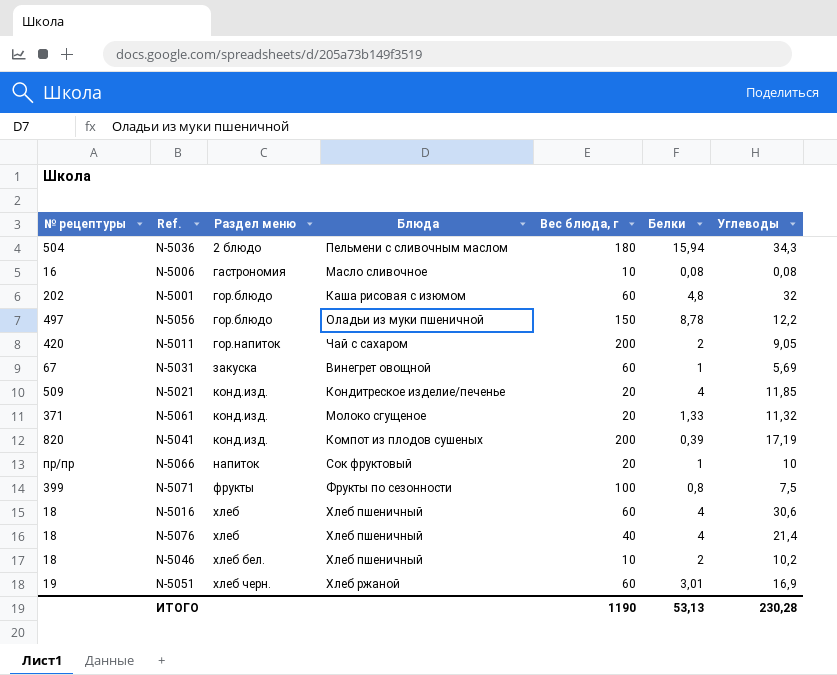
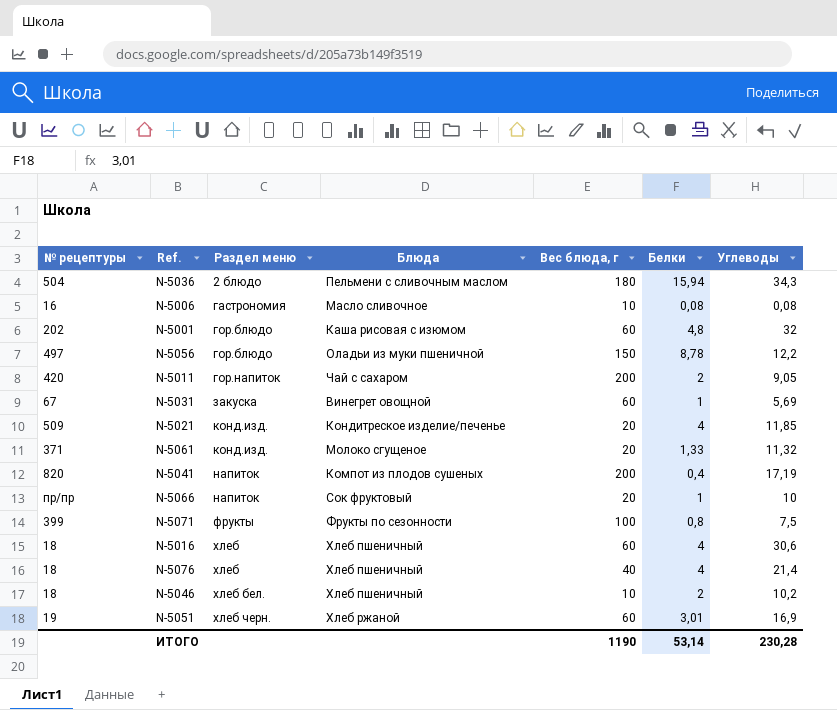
N-5041 | Раздел меню: конд.изд. -> напиток
N-5041 | Белки: 0,39 -> 0,4
ИТОГО | Белки: 53,13 -> 53,14

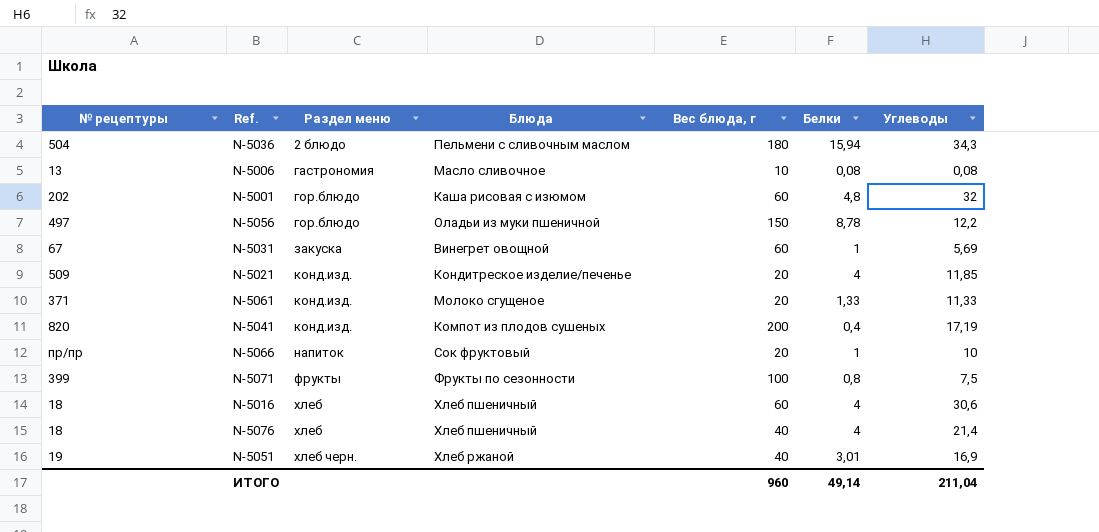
row N-5011: 420 | гор.напиток | Чай с сахаром | 200 | 2 | 9,05 -> none
row N-5046: 18 | хлеб бел. | Хлеб пшеничный | 10 | 2 | 10,2 -> none
N-5006 | № рецептуры: 16 -> 13
N-5061 | Углеводы: 11,32 -> 11,33
N-5041 | Раздел меню: напиток -> конд.изд.
N-5051 | Вес блюда, г: 60 -> 40
ИТОГО | Вес блюда, г: 1190 -> 960
ИТОГО | Белки: 53,14 -> 49,14
ИТОГО | Углеводы: 230,28 -> 211,04

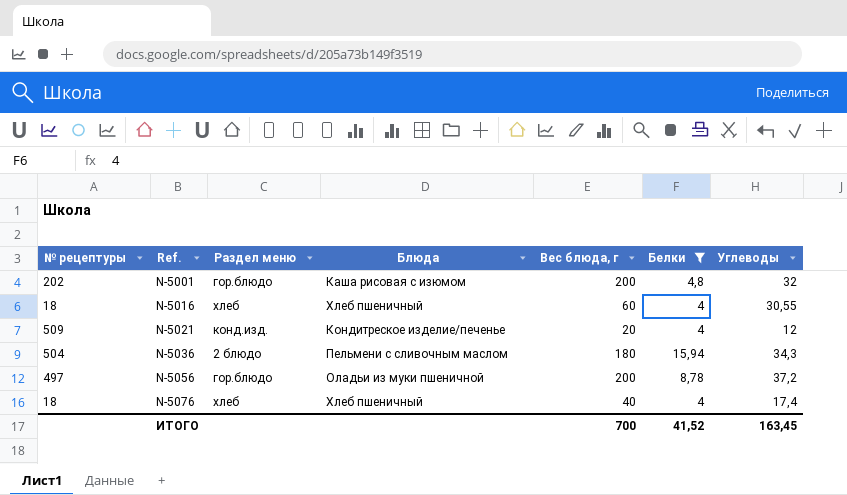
filter: none -> Белки >= 4
row order: Раздел меню ascending -> Ref. ascending
N-5001 | Вес блюда, г: 60 -> 200
N-5016 | Углеводы: 30,6 -> 30,55
N-5021 | Углеводы: 11,85 -> 12
N-5056 | Вес блюда, г: 150 -> 200
N-5056 | Углеводы: 12,2 -> 37,2
N-5076 | Углеводы: 21,4 -> 17,4
ИТОГО | Вес блюда, г: 960 -> 700
ИТОГО | Белки: 49,14 -> 41,52
ИТОГО | Углеводы: 211,04 -> 163,45

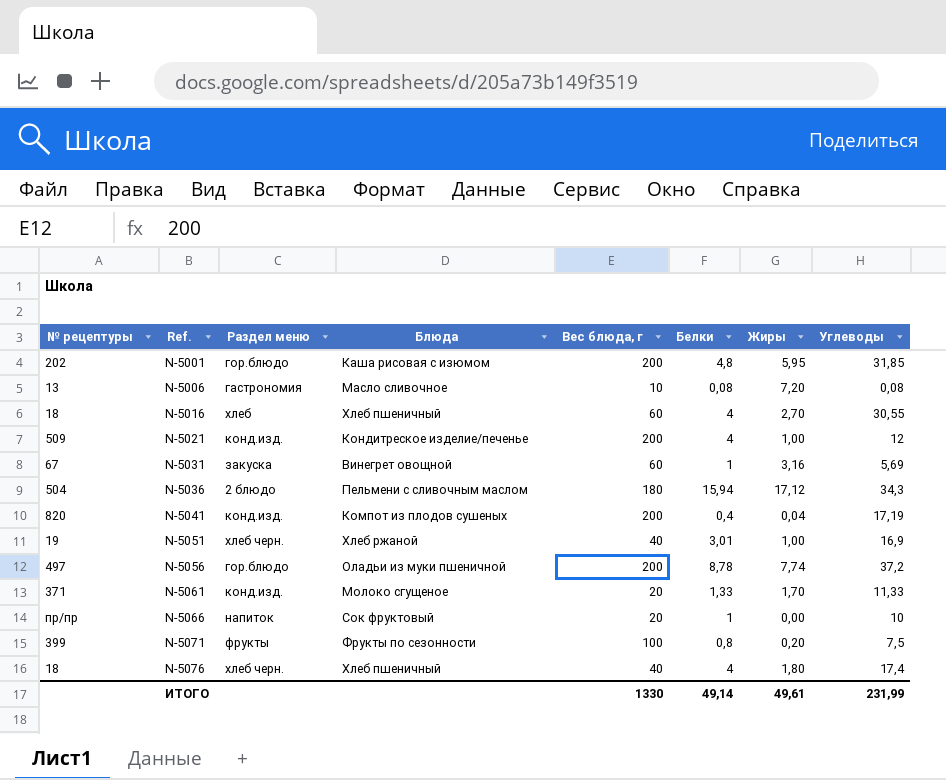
filter: Белки >= 4 -> none
column Жиры | position: none -> 7
N-5001 | Углеводы: 32 -> 31,85
N-5021 | Вес блюда, г: 20 -> 200
N-5076 | Раздел меню: хлеб -> хлеб черн.
ИТОГО | Вес блюда, г: 700 -> 1330
ИТОГО | Белки: 41,52 -> 49,14
ИТОГО | Углеводы: 163,45 -> 231,99

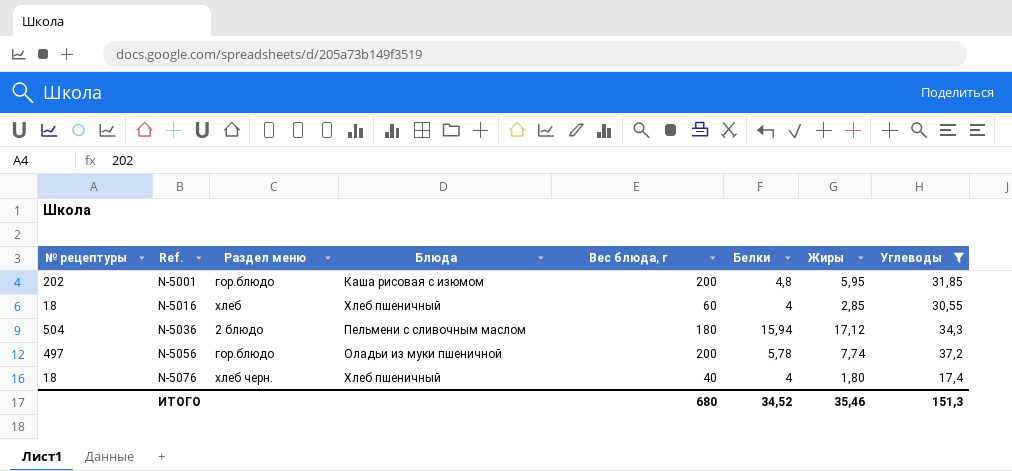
filter: none -> Углеводы >= 17,4
N-5016 | Жиры: 2,70 -> 2,85
N-5056 | Белки: 8,78 -> 5,78
ИТОГО | Вес блюда, г: 1330 -> 680
ИТОГО | Белки: 49,14 -> 34,52
ИТОГО | Жиры: 49,61 -> 35,46
ИТОГО | Углеводы: 231,99 -> 151,3

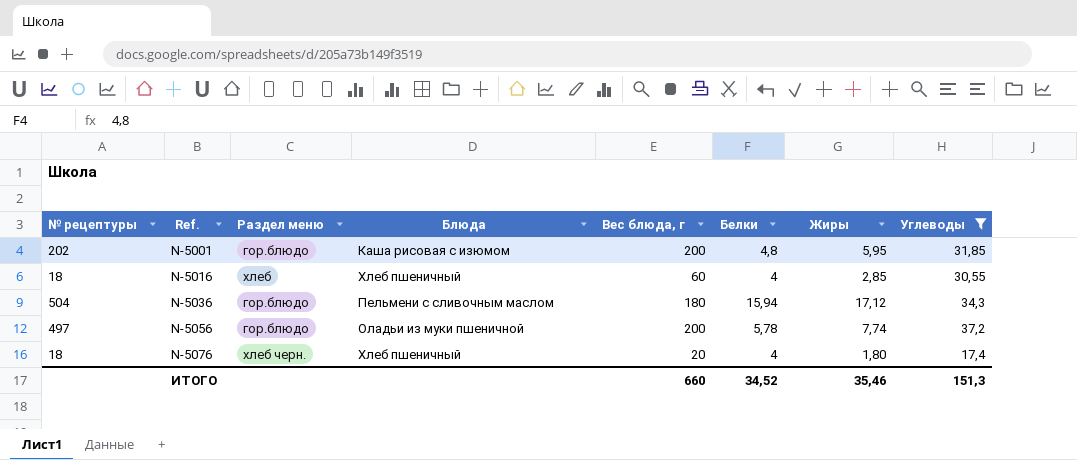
N-5036 | Раздел меню: 2 блюдо -> гор.блюдо
N-5076 | Вес блюда, г: 40 -> 20
ИТОГО | Вес блюда, г: 680 -> 660

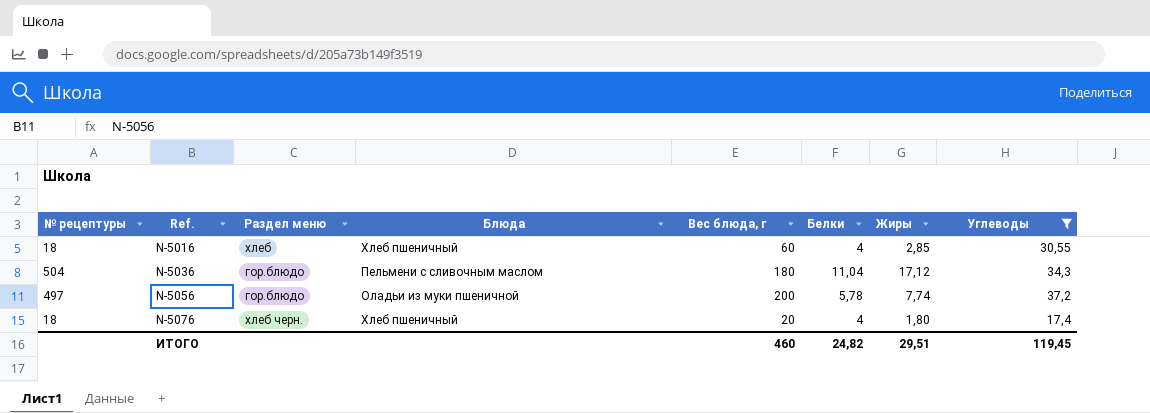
row N-5001: 202 | гор.блюдо | Каша рисовая с изюмом | 200 | 4,8 | 5,95 | 31,85 -> none
N-5036 | Белки: 15,94 -> 11,04
ИТОГО | Вес блюда, г: 660 -> 460
ИТОГО | Белки: 34,52 -> 24,82
ИТОГО | Жиры: 35,46 -> 29,51
ИТОГО | Углеводы: 151,3 -> 119,45

